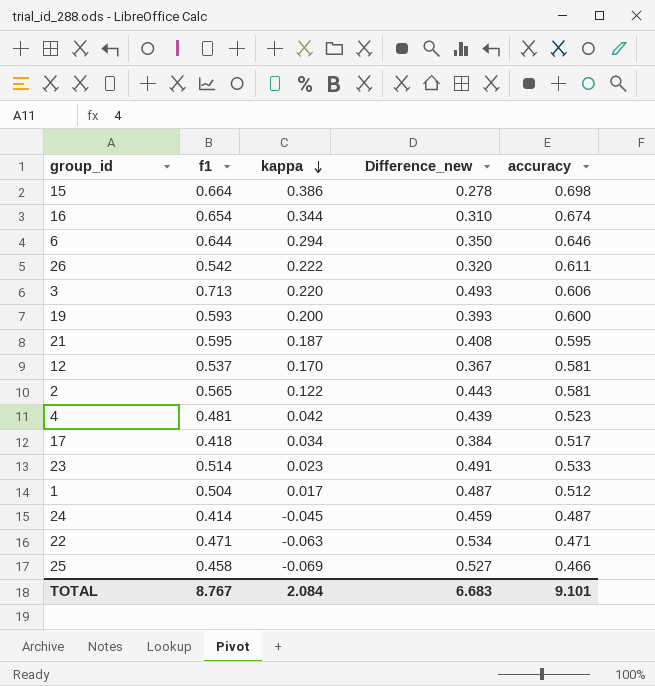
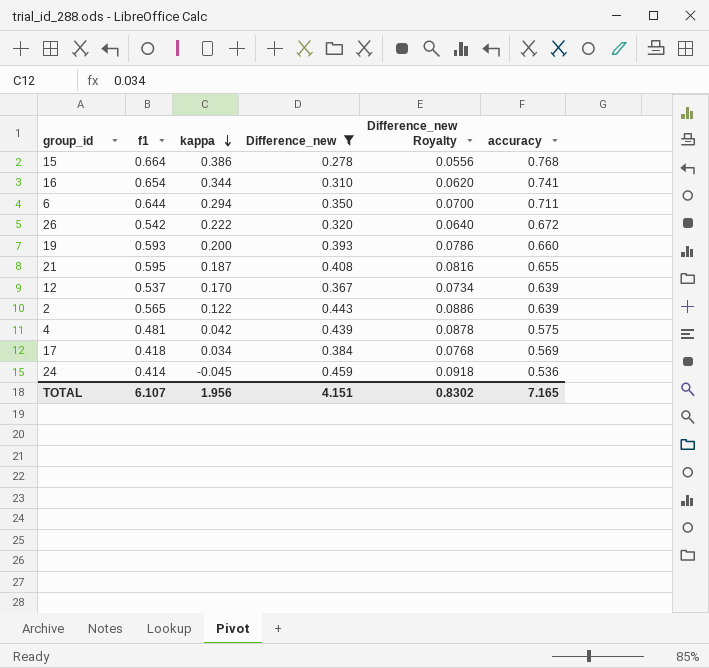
filter: none -> Difference_new <= 0.459
column Difference_new Royalty | formula: none -> [Difference_new] * 0.2
15 | accuracy: 0.698 -> 0.768
16 | accuracy: 0.674 -> 0.741
6 | accuracy: 0.646 -> 0.711
26 | accuracy: 0.611 -> 0.672
19 | accuracy: 0.600 -> 0.660
21 | accuracy: 0.595 -> 0.655
12 | accuracy: 0.581 -> 0.639
2 | accuracy: 0.581 -> 0.639
4 | accuracy: 0.523 -> 0.575
17 | accuracy: 0.517 -> 0.569
24 | accuracy: 0.487 -> 0.536
TOTAL | f1: 8.767 -> 6.107
TOTAL | kappa: 2.084 -> 1.956
TOTAL | Difference_new: 6.683 -> 4.151
TOTAL | accuracy: 9.101 -> 7.165

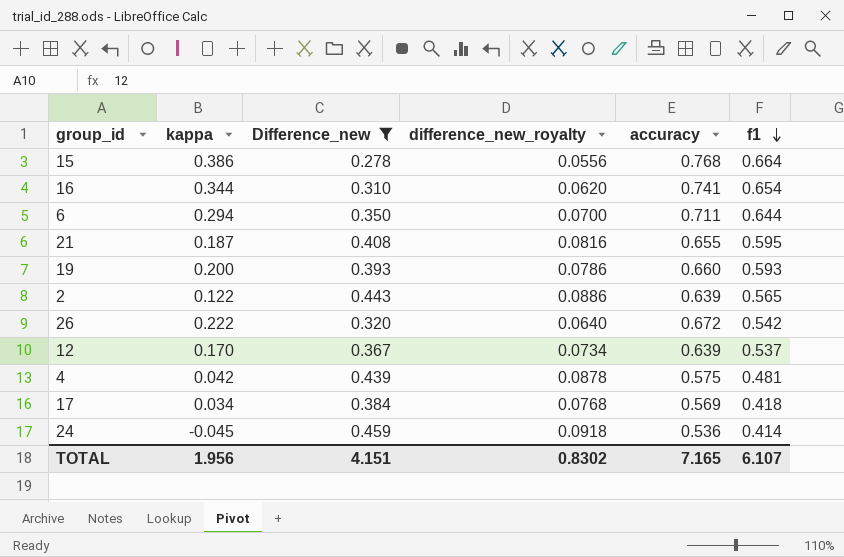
row order: kappa descending -> f1 descending
column name: Difference_new Royalty -> difference_new_royalty
column f1 | position: 2 -> 6

